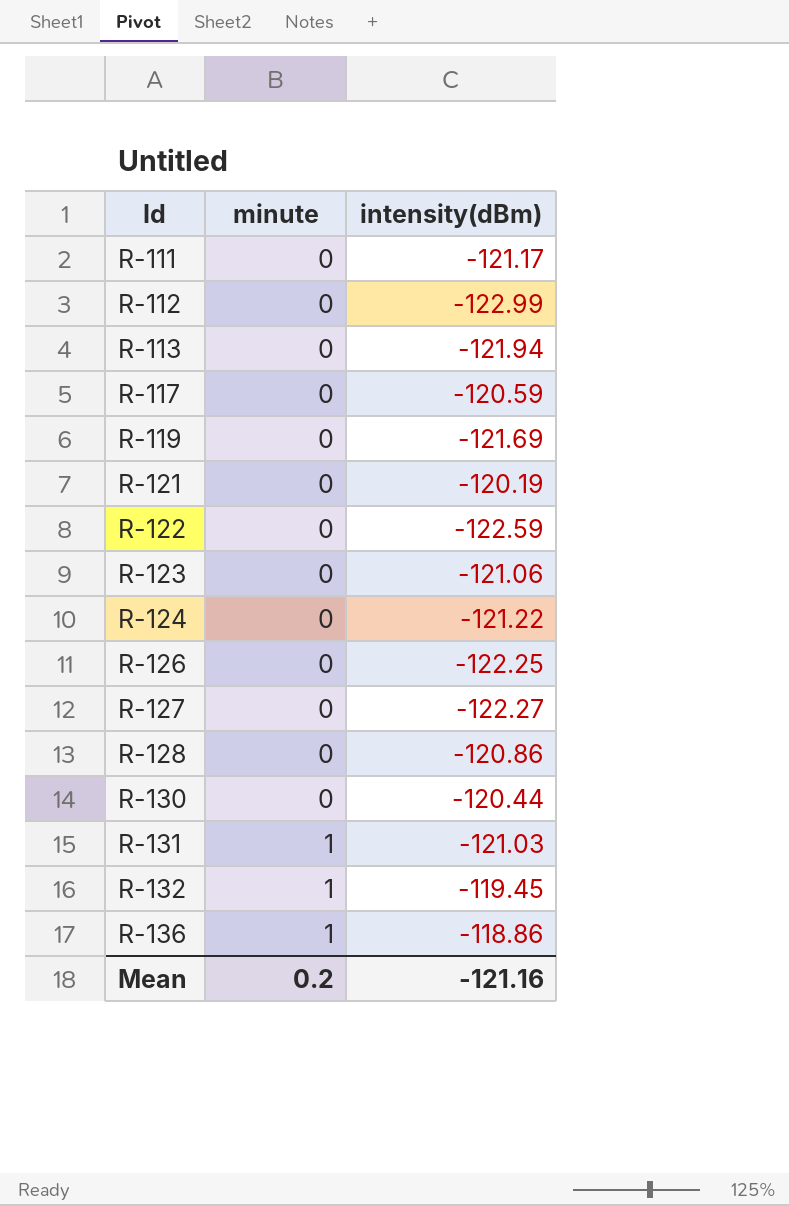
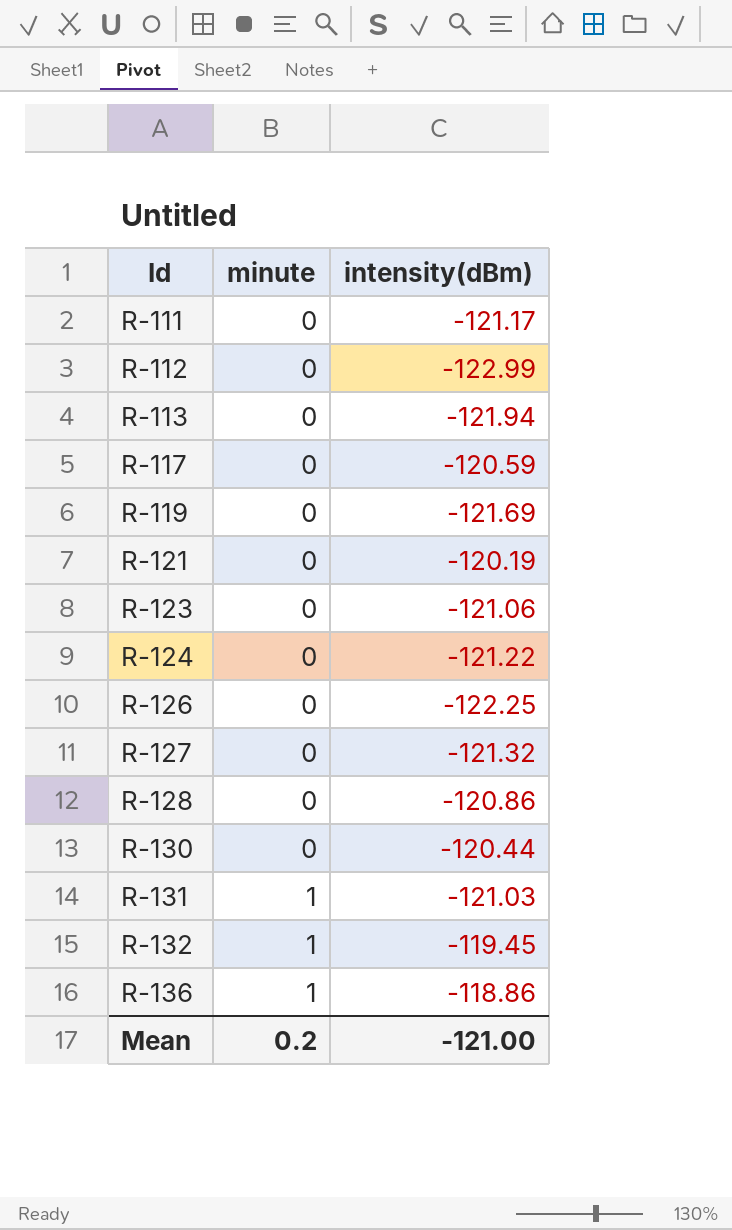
row R-122: 0 | -122.59 -> none
R-127 | intensity(dBm): -122.27 -> -121.32
Mean | intensity(dBm): -121.16 -> -121.00

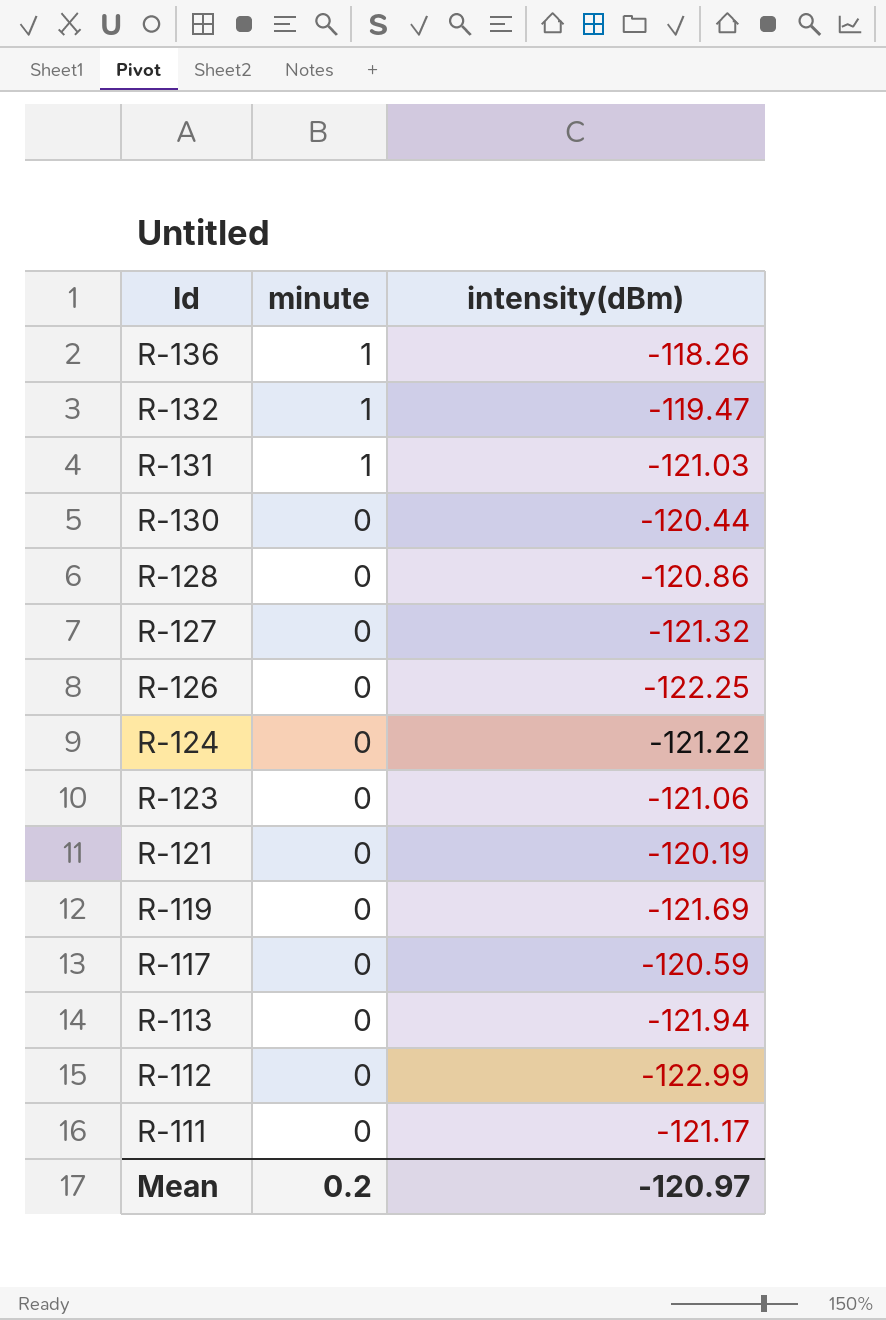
row order: Id ascending -> Id descending
R-136 | intensity(dBm): -118.86 -> -118.26
R-132 | intensity(dBm): -119.45 -> -119.47
Mean | intensity(dBm): -121.00 -> -120.97

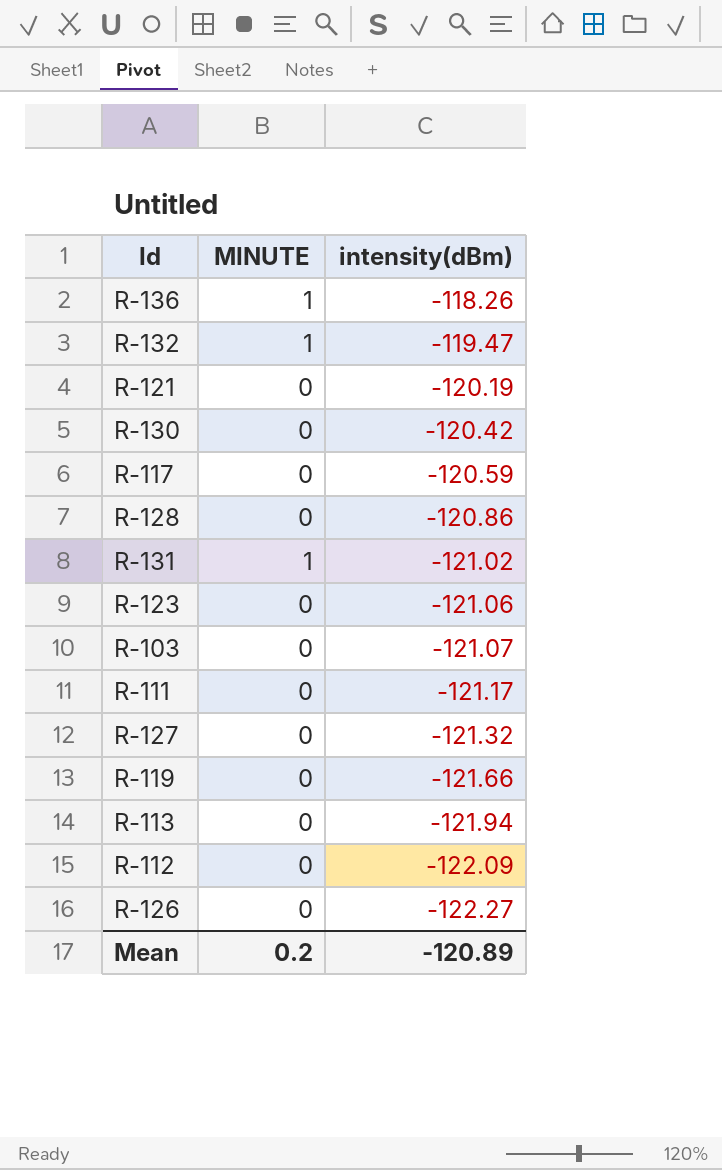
row order: Id descending -> intensity(dBm) descending
column name: minute -> MINUTE
row R-124: 0 | -121.22 -> none
R-130 | intensity(dBm): -120.44 -> -120.42
R-131 | intensity(dBm): -121.03 -> -121.02
row R-103: none -> 0 | -121.07
R-119 | intensity(dBm): -121.69 -> -121.66
R-112 | intensity(dBm): -122.99 -> -122.09
R-126 | intensity(dBm): -122.25 -> -122.27
Mean | intensity(dBm): -120.97 -> -120.89

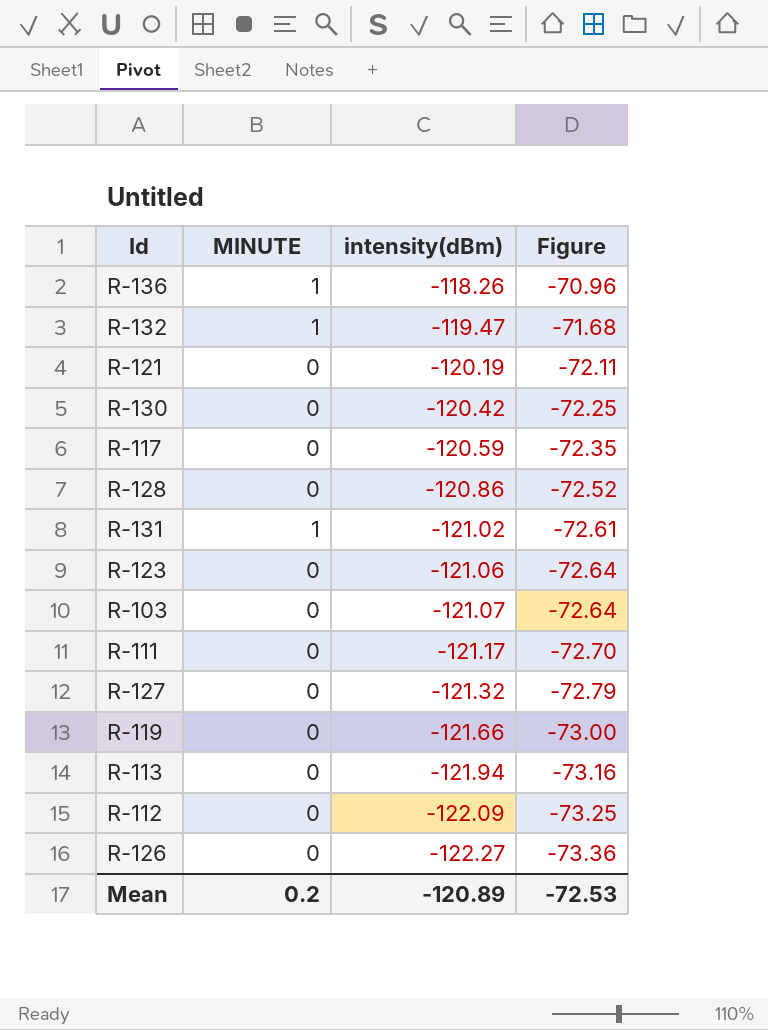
column Figure | formula: none -> [intensity(dBm)] * 0.6

